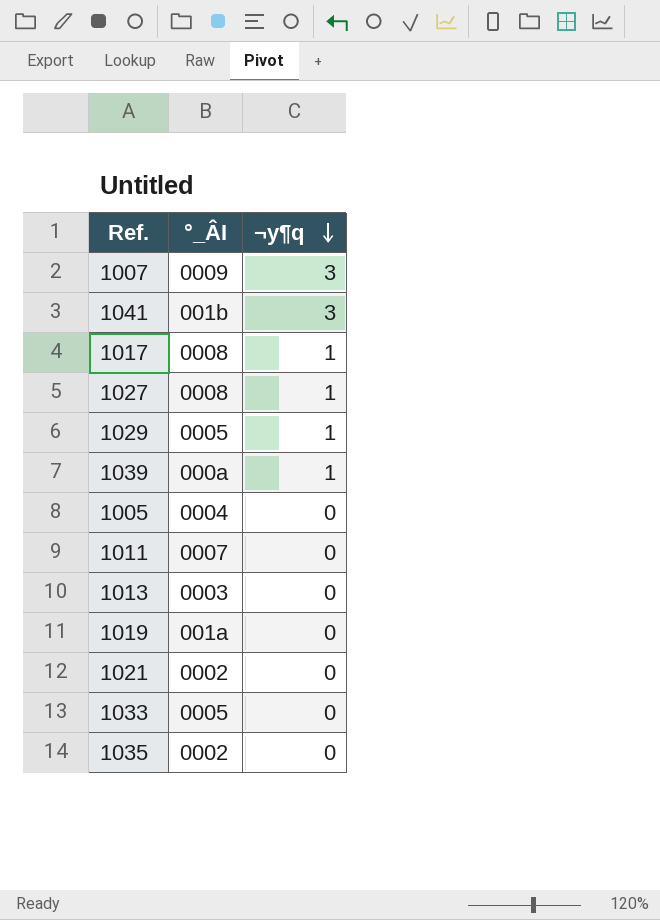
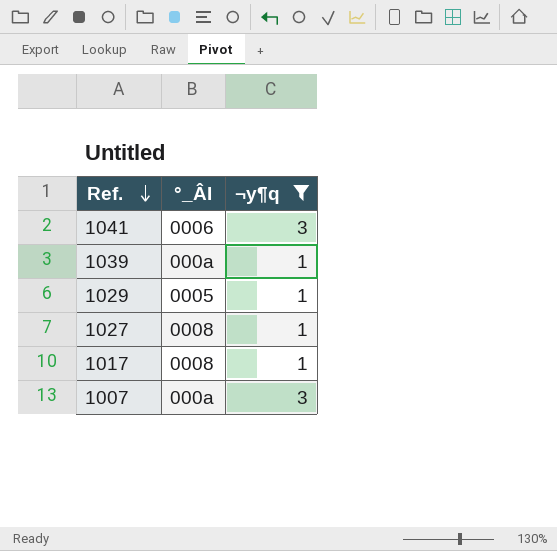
filter: none -> ¬y¶q != 0
row order: ¬y¶q descending -> Ref. descending
1041 | °_ÂI: 001b -> 0006
1007 | °_ÂI: 0009 -> 000a

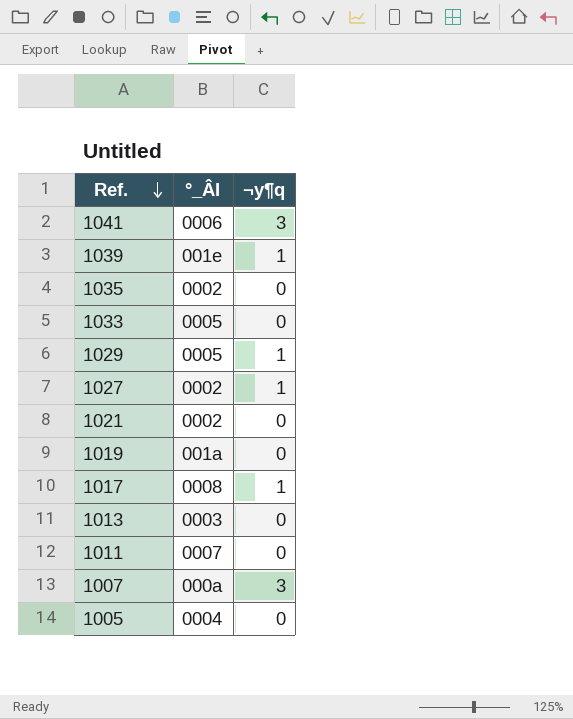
filter: ¬y¶q != 0 -> none
1039 | °_ÂI: 000a -> 001e
1027 | °_ÂI: 0008 -> 0002

